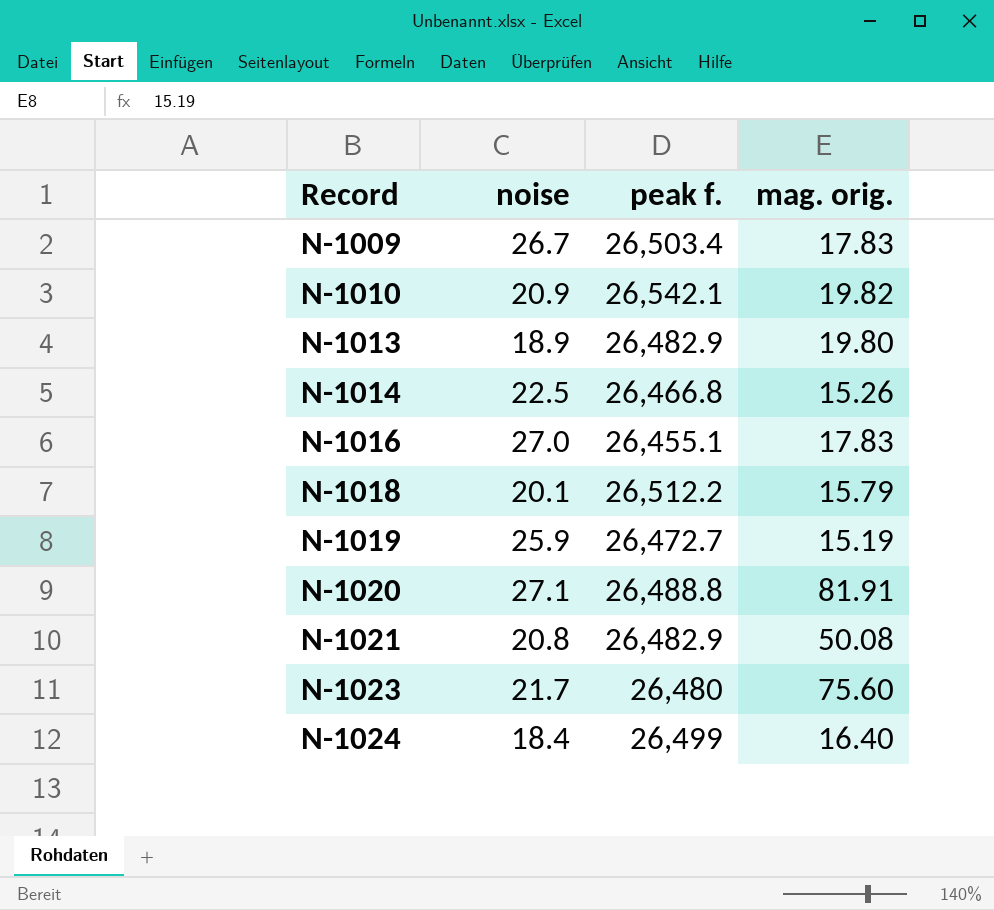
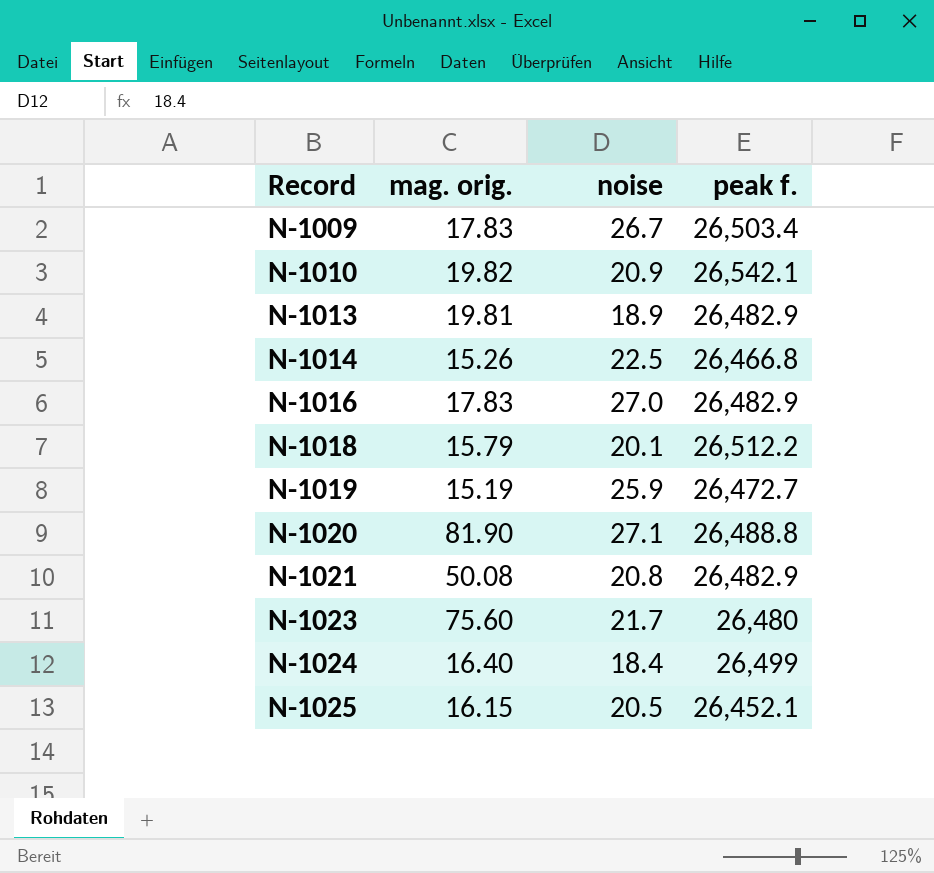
column mag. orig. | position: 4 -> 2
N-1013 | mag. orig.: 19.80 -> 19.81
N-1016 | peak f.: 26,455.1 -> 26,482.9
N-1020 | mag. orig.: 81.91 -> 81.90
row N-1025: none -> 16.15 | 20.5 | 26,452.1

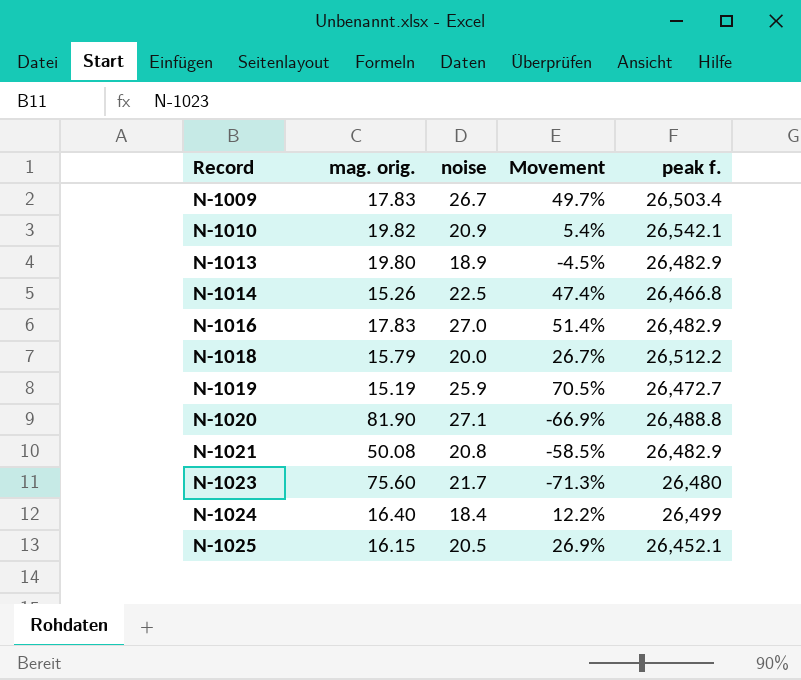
column Movement | formula: none -> ([noise] - [mag. orig.]) / [mag. orig.]
N-1013 | mag. orig.: 19.81 -> 19.80
N-1018 | noise: 20.1 -> 20.0

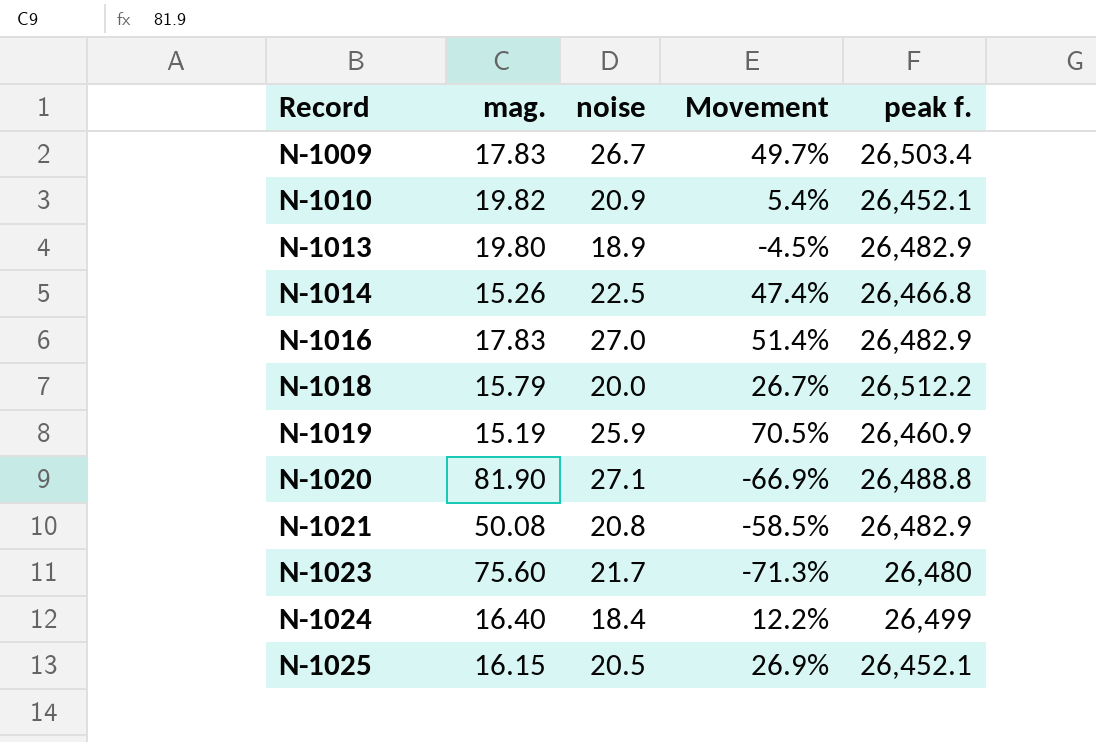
column name: mag. orig. -> mag.
N-1010 | peak f.: 26,542.1 -> 26,452.1
N-1019 | peak f.: 26,472.7 -> 26,460.9

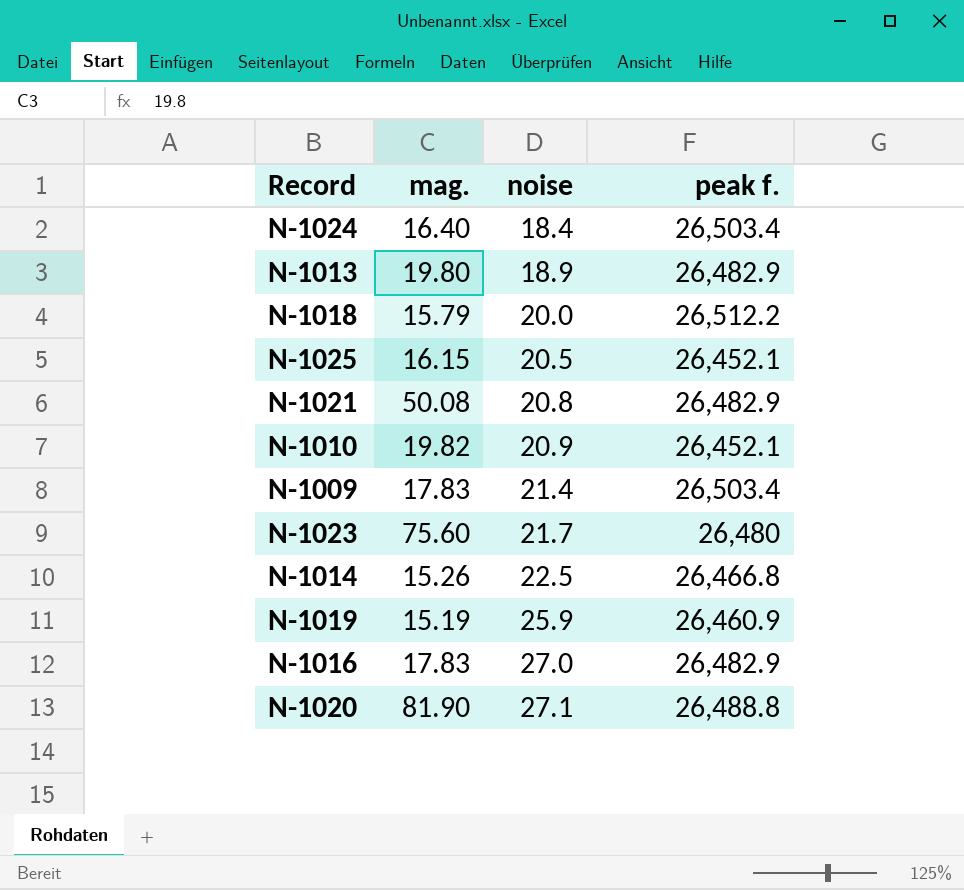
row order: Record ascending -> noise ascending
column Movement | formula: ([noise] - [mag.]) / [mag.] -> none
N-1024 | peak f.: 26,499 -> 26,503.4
N-1009 | noise: 26.7 -> 21.4

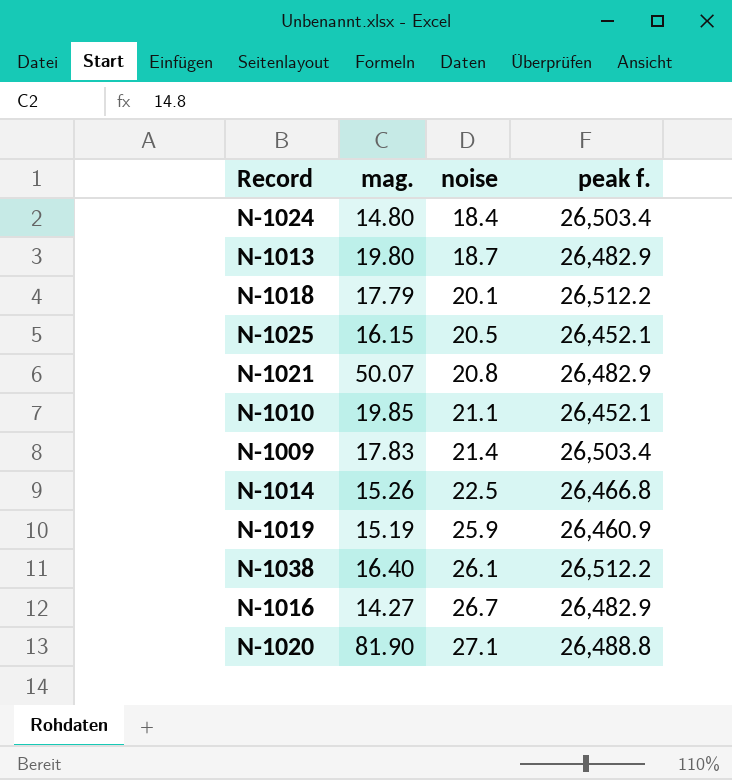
row N-1023: 75.60 | 21.7 | 26,480 -> none
N-1024 | mag.: 16.40 -> 14.80
N-1013 | noise: 18.9 -> 18.7
N-1018 | mag.: 15.79 -> 17.79
N-1018 | noise: 20.0 -> 20.1
N-1021 | mag.: 50.08 -> 50.07
N-1010 | mag.: 19.82 -> 19.85
N-1010 | noise: 20.9 -> 21.1
row N-1038: none -> 16.40 | 26.1 | 26,512.2
N-1016 | mag.: 17.83 -> 14.27
N-1016 | noise: 27.0 -> 26.7

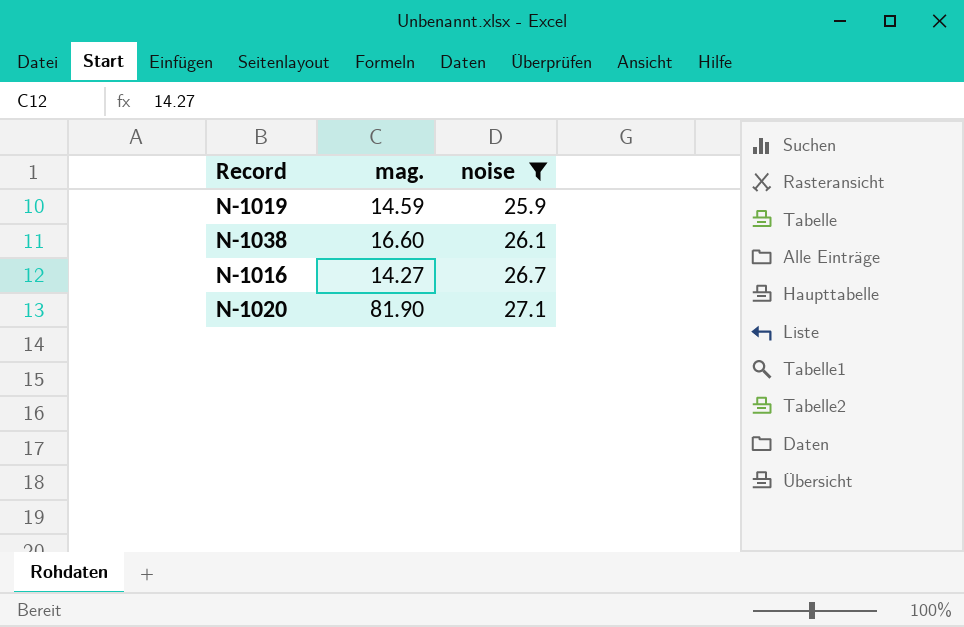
filter: none -> noise >= 25.9
column peak f. | position: 4 -> none
N-1019 | mag.: 15.19 -> 14.59
N-1038 | mag.: 16.40 -> 16.60

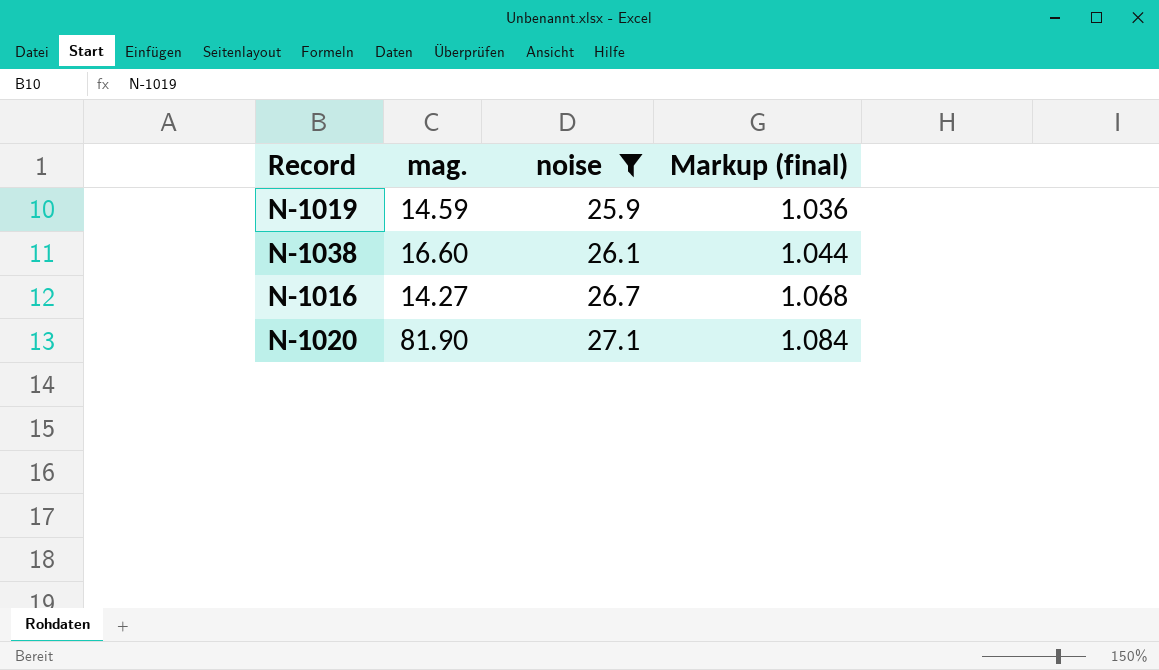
column Markup (final) | formula: none -> [noise] * 0.04

